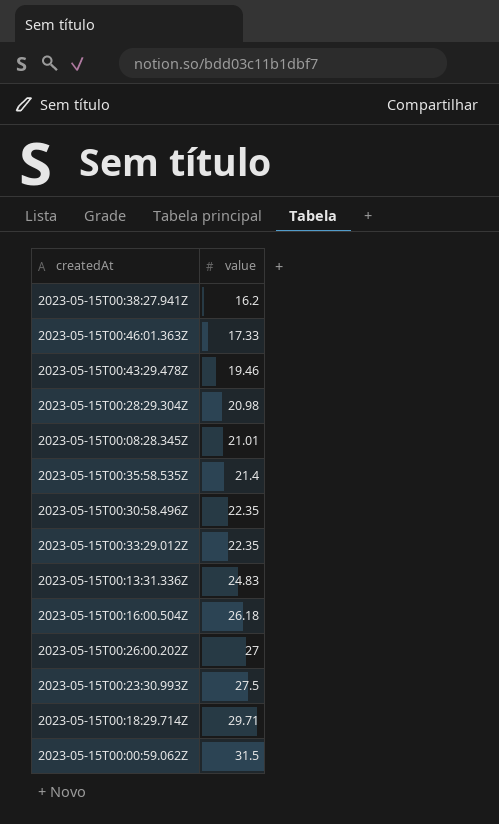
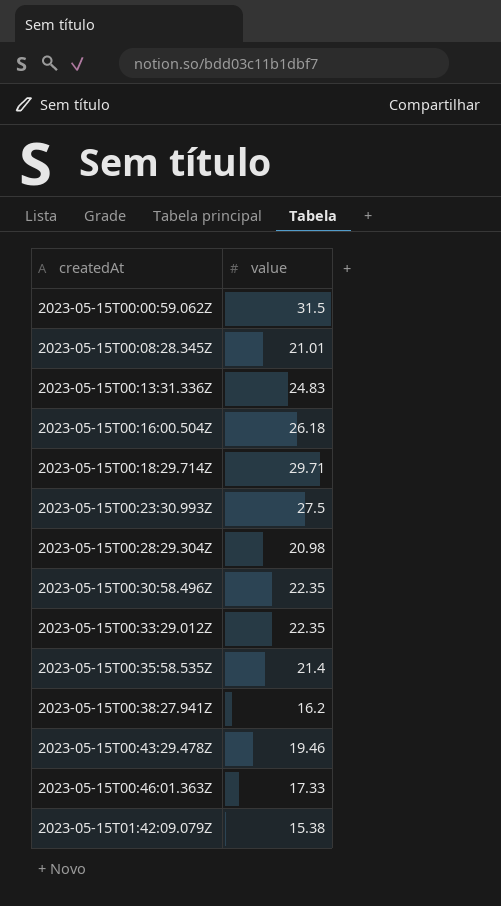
row order: value ascending -> createdAt ascending
row 2023-05-15T00:26:00.202Z: 27 -> none
row 2023-05-15T01:42:09.079Z: none -> 15.38

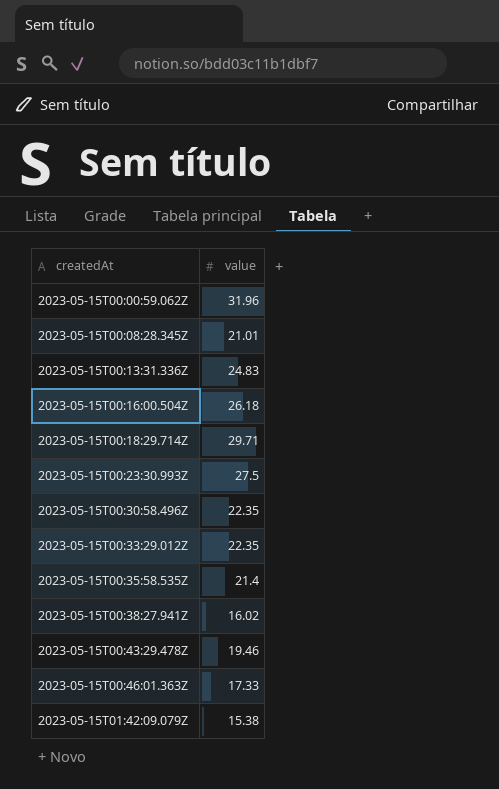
row 2023-05-15T00:28:29.304Z: 20.98 -> none
2023-05-15T00:00:59.062Z | value: 31.5 -> 31.96
2023-05-15T00:38:27.941Z | value: 16.2 -> 16.02

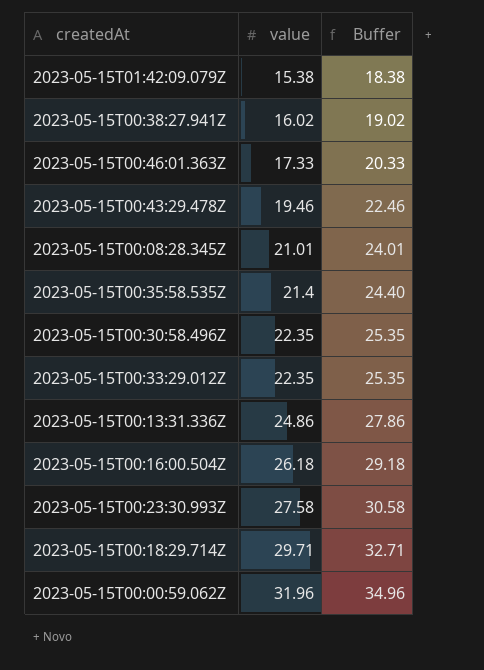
row order: createdAt ascending -> value ascending
column Buffer | formula: none -> [value] + 3
2023-05-15T00:13:31.336Z | value: 24.83 -> 24.86
2023-05-15T00:23:30.993Z | value: 27.5 -> 27.58

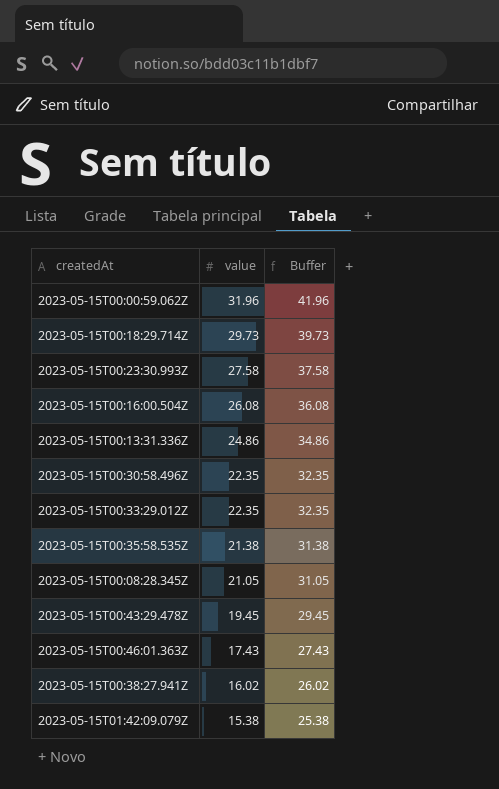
row order: value ascending -> value descending
column Buffer | formula: [value] + 3 -> [value] + 10
2023-05-15T00:18:29.714Z | value: 29.71 -> 29.73
2023-05-15T00:16:00.504Z | value: 26.18 -> 26.08
2023-05-15T00:35:58.535Z | value: 21.4 -> 21.38
2023-05-15T00:08:28.345Z | value: 21.01 -> 21.05
2023-05-15T00:43:29.478Z | value: 19.46 -> 19.45
2023-05-15T00:46:01.363Z | value: 17.33 -> 17.43

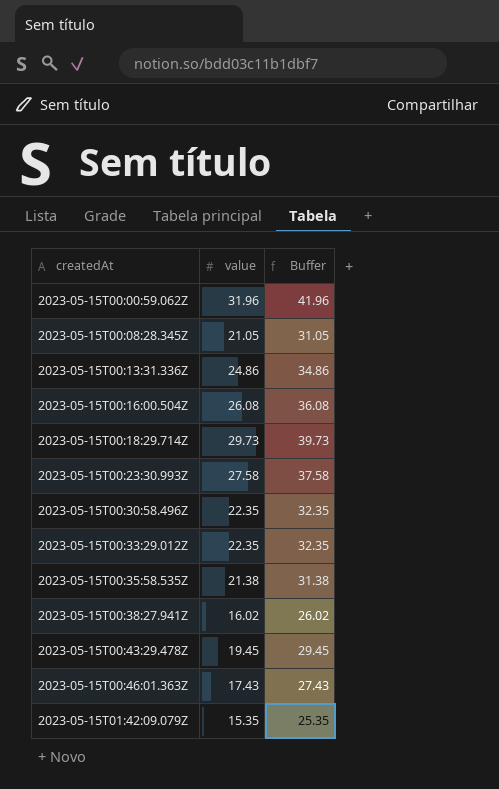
row order: value descending -> createdAt ascending
2023-05-15T01:42:09.079Z | value: 15.38 -> 15.35
2023-05-15T01:42:09.079Z | Buffer: 25.38 -> 25.35

